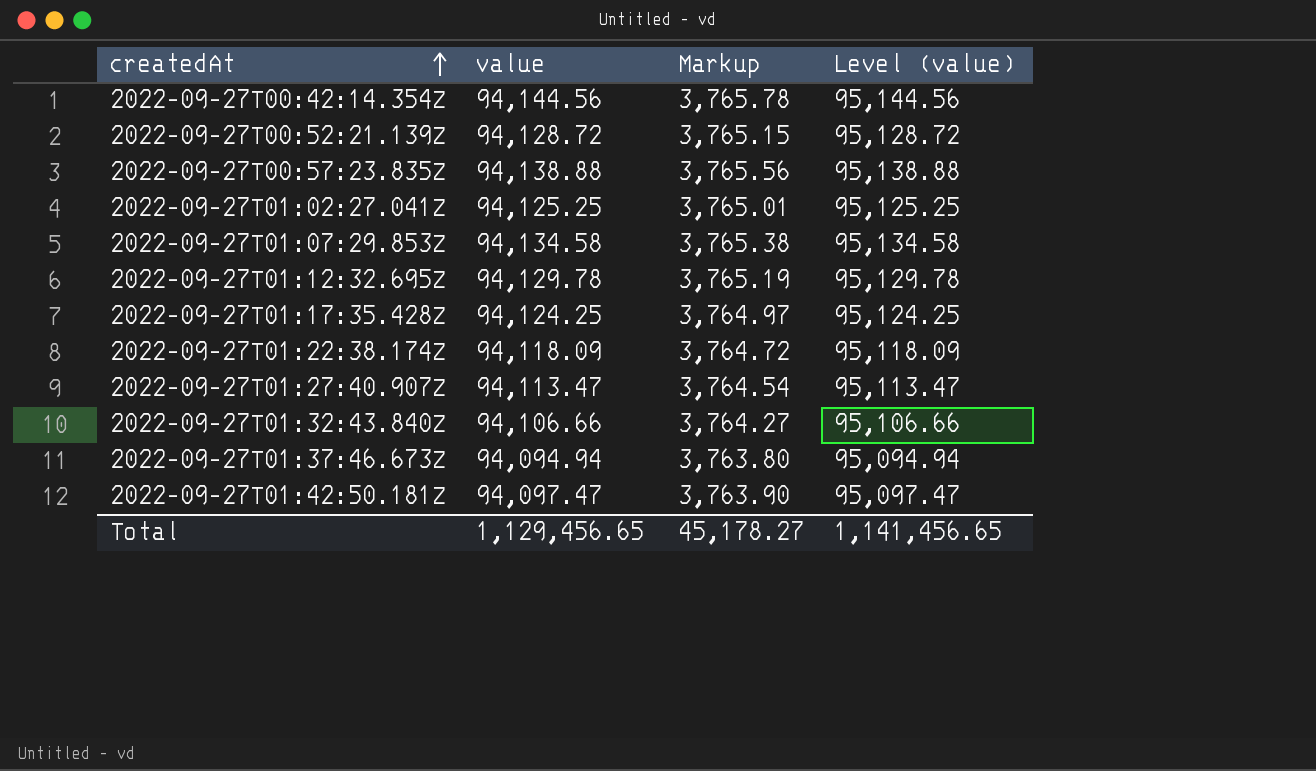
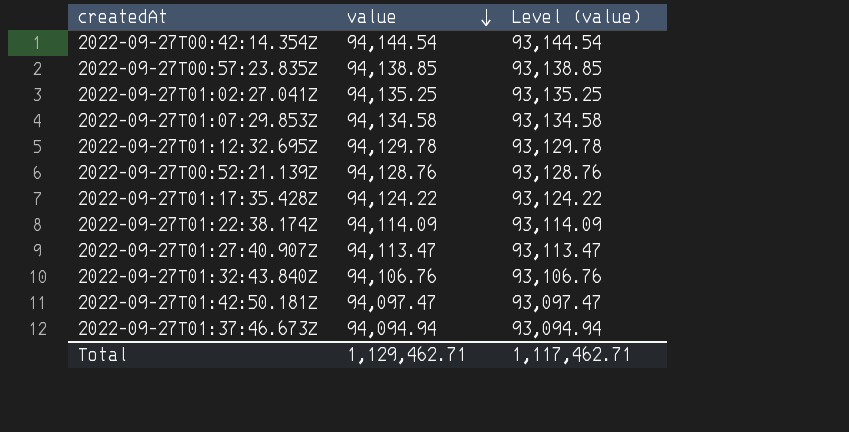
row order: createdAt ascending -> value descending
column Markup | formula: [value] * 0.04 -> none
column Level (value) | formula: [value] + 1000 -> [value] - 1000
2022-09-27T00:42:14.354Z | value: 94,144.56 -> 94,144.54
2022-09-27T00:57:23.835Z | value: 94,138.88 -> 94,138.85
2022-09-27T01:02:27.041Z | value: 94,125.25 -> 94,135.25
2022-09-27T00:52:21.139Z | value: 94,128.72 -> 94,128.76
2022-09-27T01:17:35.428Z | value: 94,124.25 -> 94,124.22
2022-09-27T01:22:38.174Z | value: 94,118.09 -> 94,114.09
2022-09-27T01:32:43.840Z | value: 94,106.66 -> 94,106.76
Total | value: 1,129,456.65 -> 1,129,462.71
Total | Level (value): 1,141,456.65 -> 1,117,462.71

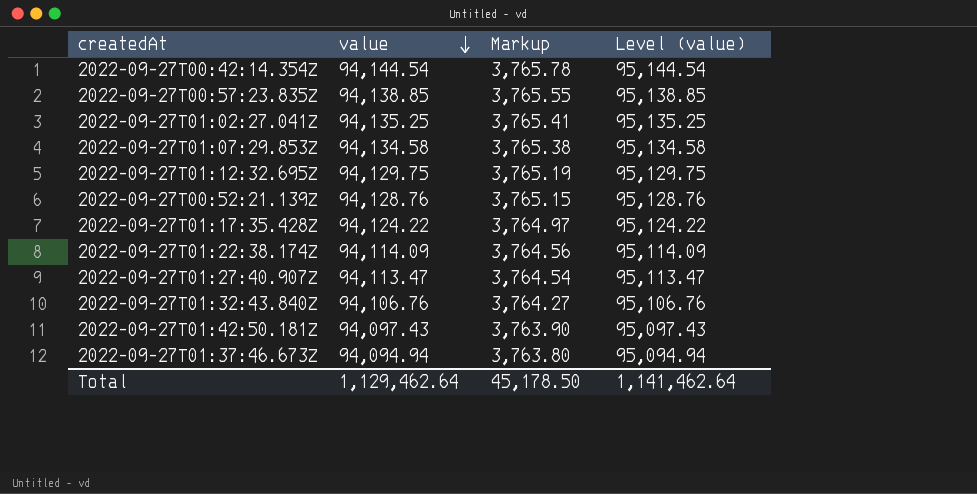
column Markup | formula: none -> [value] * 0.04
column Level (value) | formula: [value] - 1000 -> [value] + 1000
2022-09-27T01:12:32.695Z | value: 94,129.78 -> 94,129.75
2022-09-27T01:42:50.181Z | value: 94,097.47 -> 94,097.43
Total | value: 1,129,462.71 -> 1,129,462.64
Total | Level (value): 1,117,462.71 -> 1,141,462.64

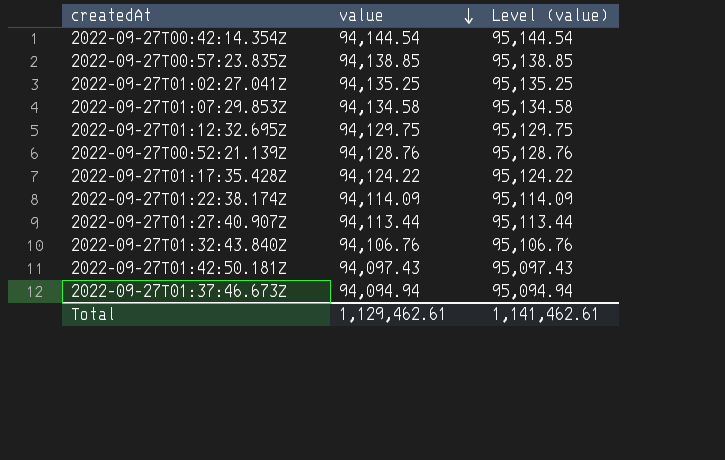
column Markup | formula: [value] * 0.04 -> none
2022-09-27T01:27:40.907Z | value: 94,113.47 -> 94,113.44
2022-09-27T01:27:40.907Z | Level (value): 95,113.47 -> 95,113.44
Total | value: 1,129,462.64 -> 1,129,462.61
Total | Level (value): 1,141,462.64 -> 1,141,462.61

